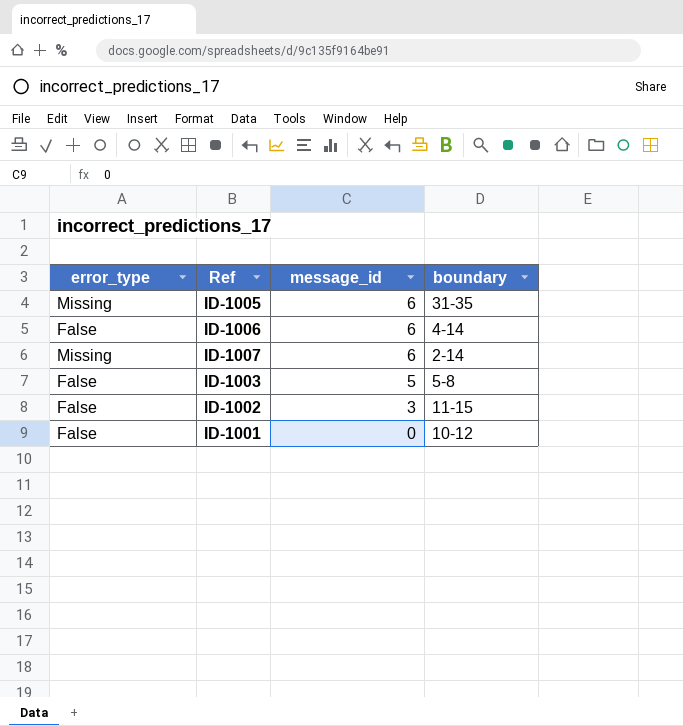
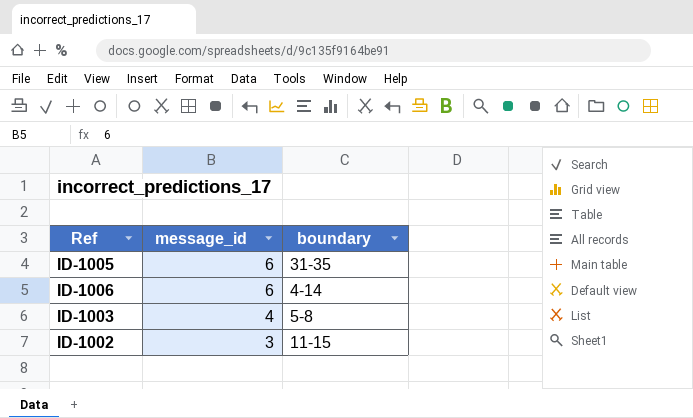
column error_type | position: 1 -> none
row ID-1007: Missing | 6 | 2-14 -> none
row ID-1001: False | 0 | 10-12 -> none
ID-1003 | message_id: 5 -> 4

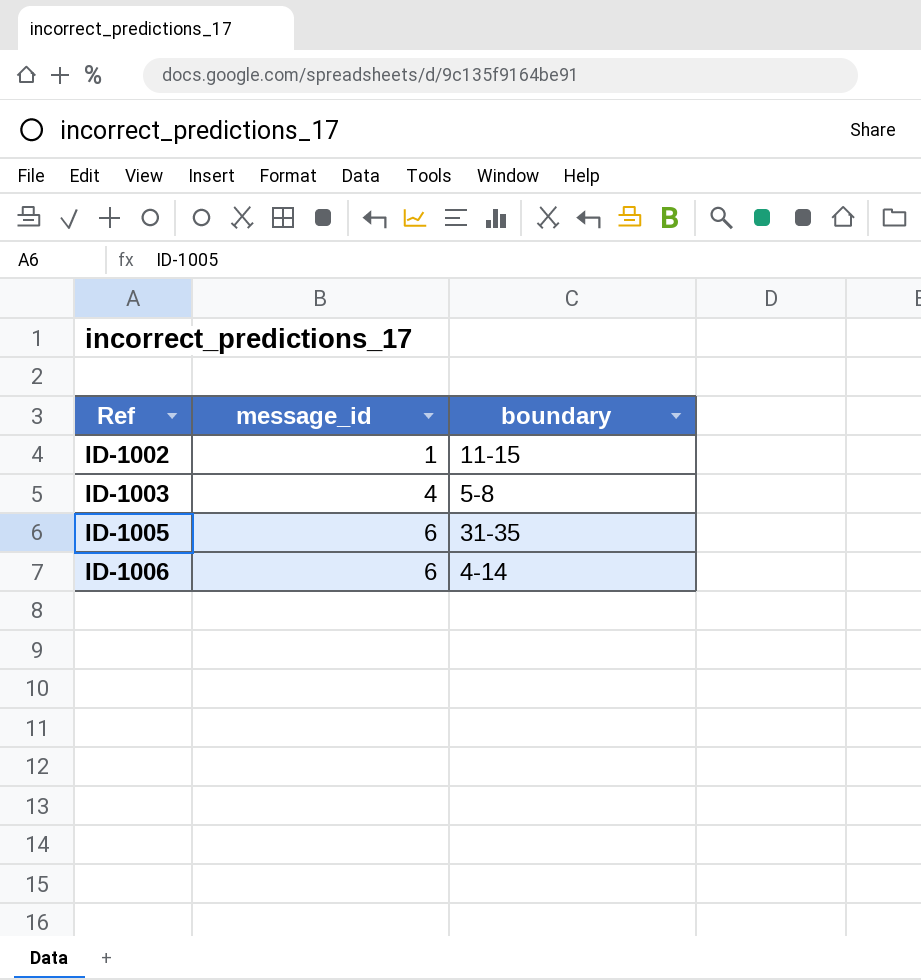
row order: message_id descending -> Ref ascending
ID-1002 | message_id: 3 -> 1

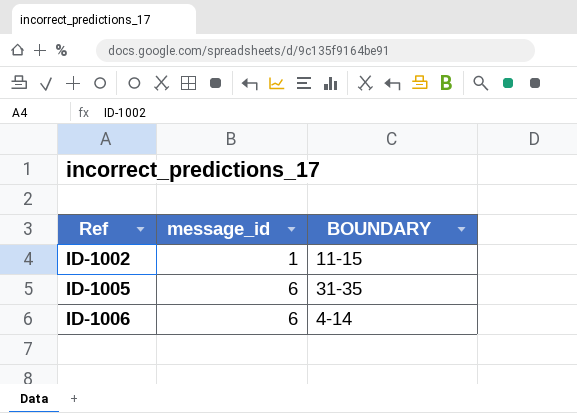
column name: boundary -> BOUNDARY
row ID-1003: 4 | 5-8 -> none

